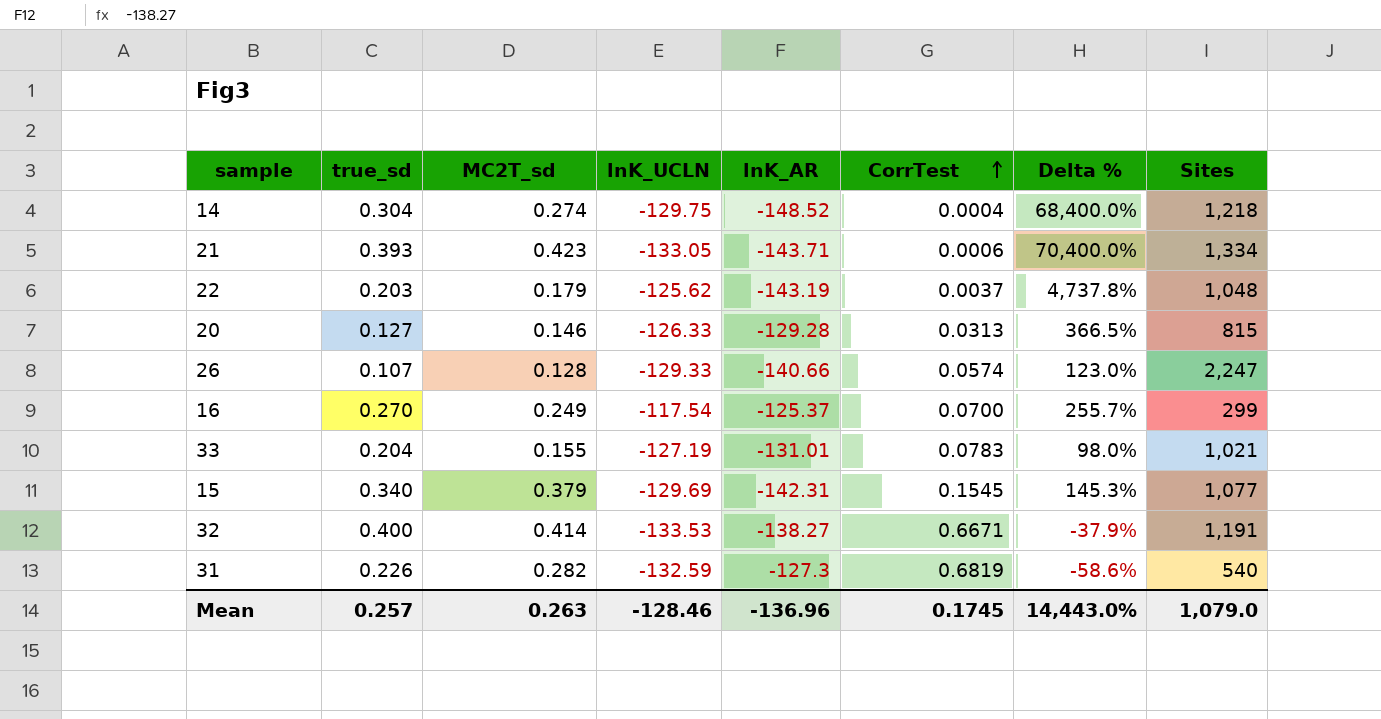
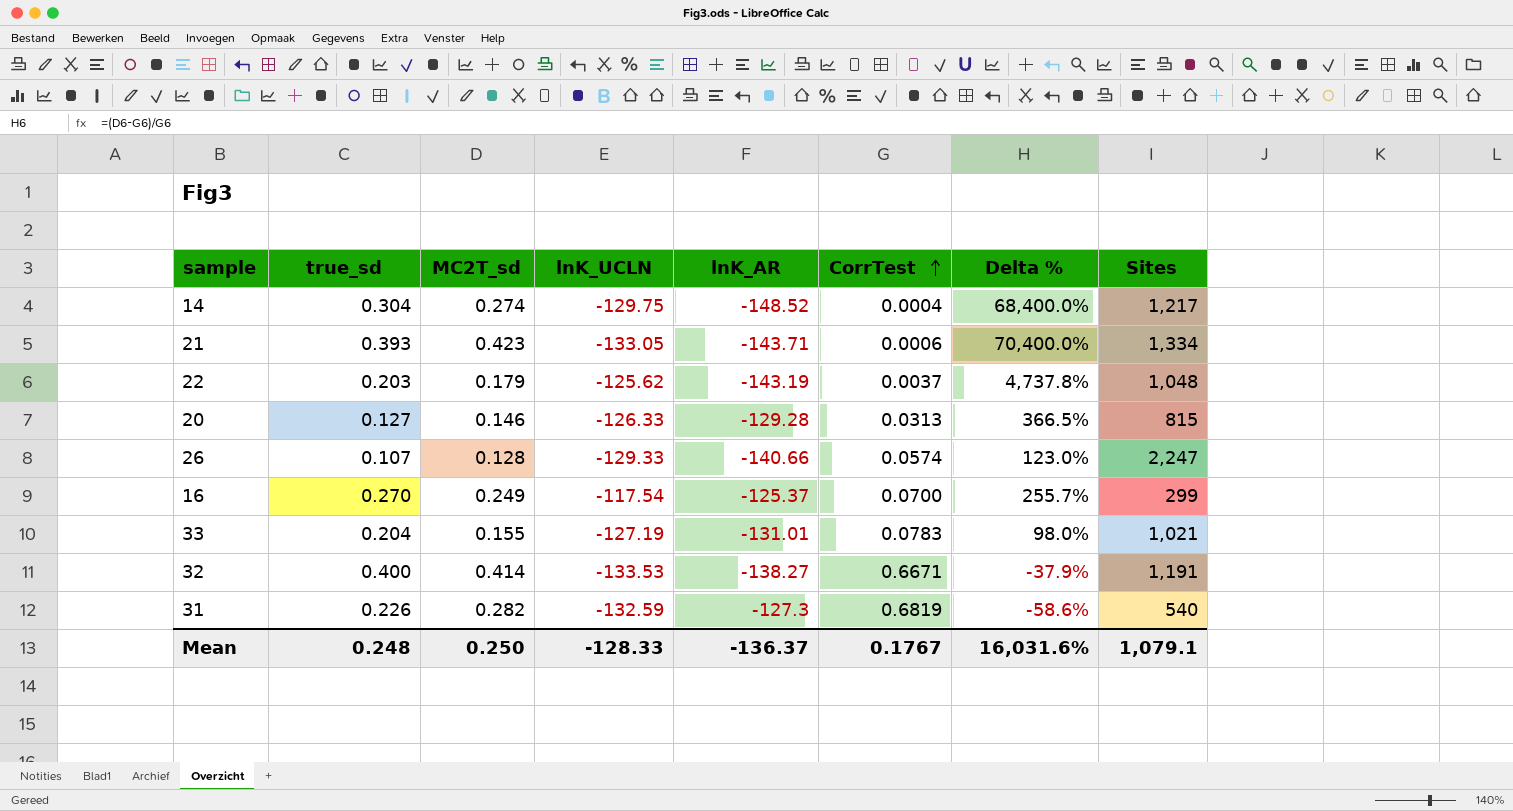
row 15: 0.340 | 0.379 | -129.69 | -142.31 | 0.1545 | 145.3% | 1,077 -> none
14 | Sites: 1,218 -> 1,217
Mean | true_sd: 0.257 -> 0.248
Mean | MC2T_sd: 0.263 -> 0.250
Mean | lnK_UCLN: -128.46 -> -128.33
Mean | lnK_AR: -136.96 -> -136.37
Mean | CorrTest: 0.1745 -> 0.1767
Mean | Delta %: 14,443.0% -> 16,031.6%
Mean | Sites: 1,079.0 -> 1,079.1

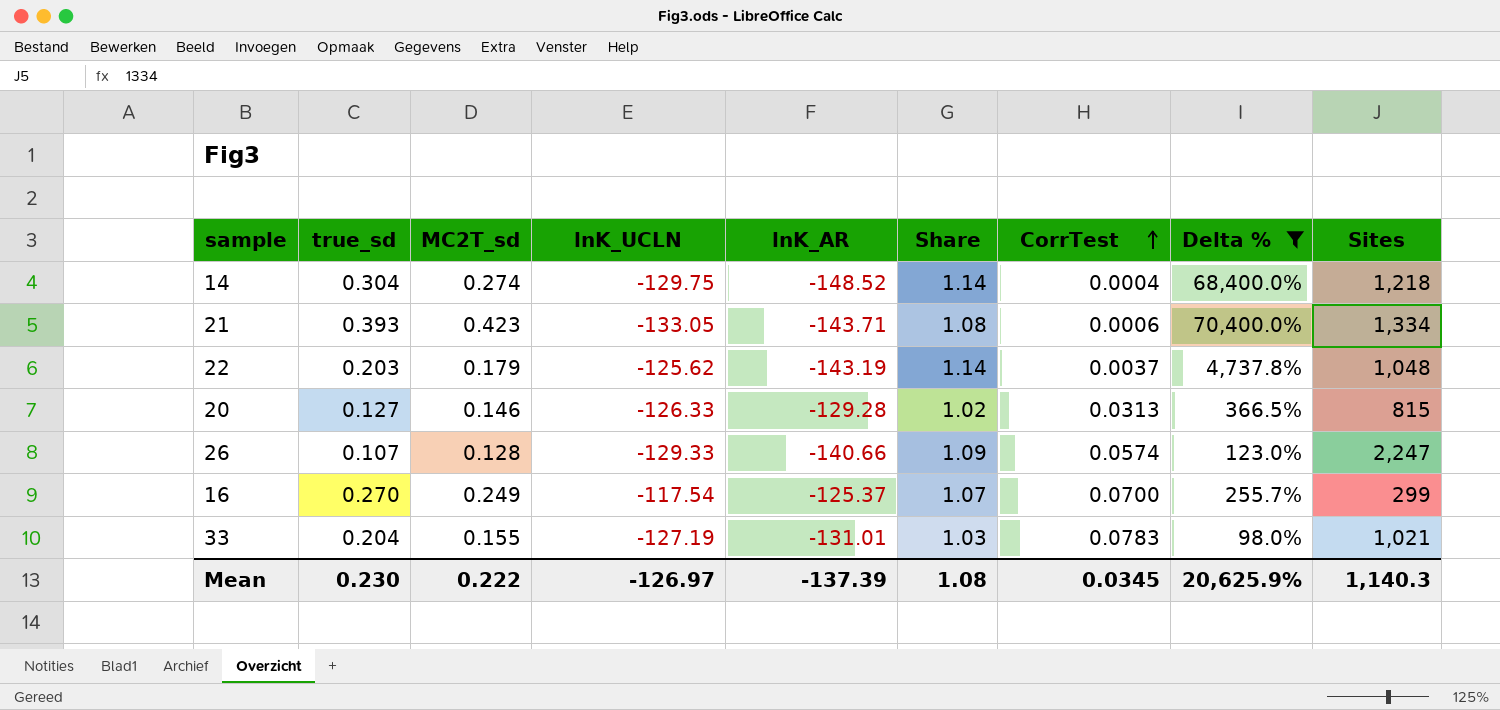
filter: none -> Delta % >= 98.0%
column Share | formula: none -> [lnK_AR] / [lnK_UCLN]
14 | Sites: 1,217 -> 1,218
Mean | true_sd: 0.248 -> 0.230
Mean | MC2T_sd: 0.250 -> 0.222
Mean | lnK_UCLN: -128.33 -> -126.97
Mean | lnK_AR: -136.37 -> -137.39
Mean | CorrTest: 0.1767 -> 0.0345
Mean | Delta %: 16,031.6% -> 20,625.9%
Mean | Sites: 1,079.1 -> 1,140.3

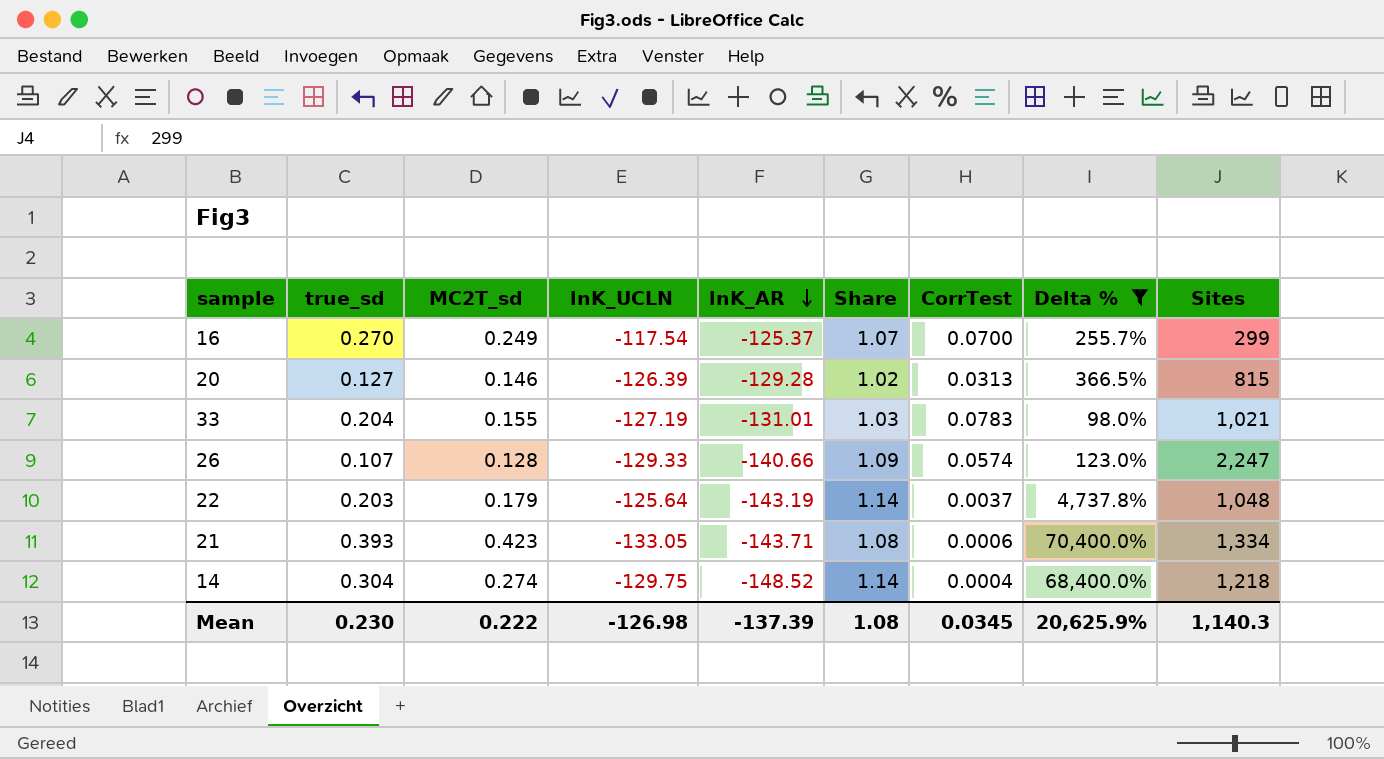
row order: CorrTest ascending -> lnK_AR descending
20 | lnK_UCLN: -126.33 -> -126.39
22 | lnK_UCLN: -125.62 -> -125.64
Mean | lnK_UCLN: -126.97 -> -126.98

